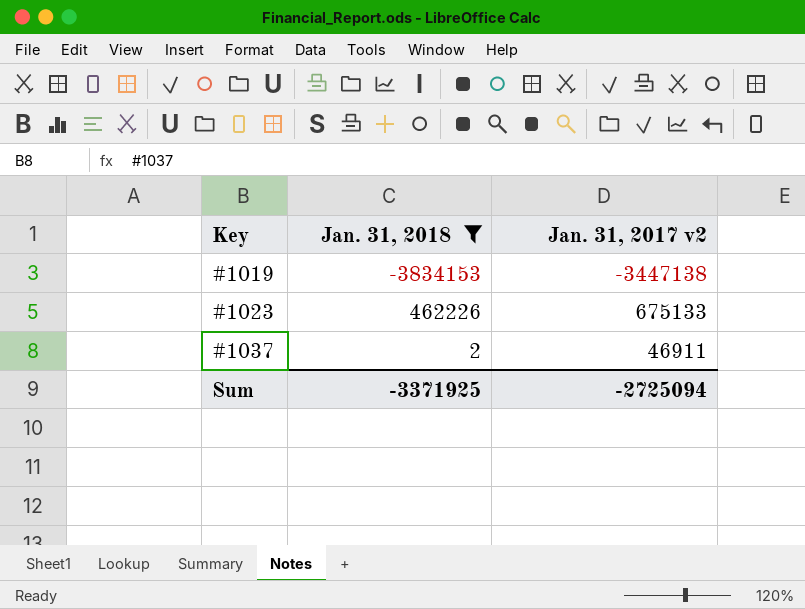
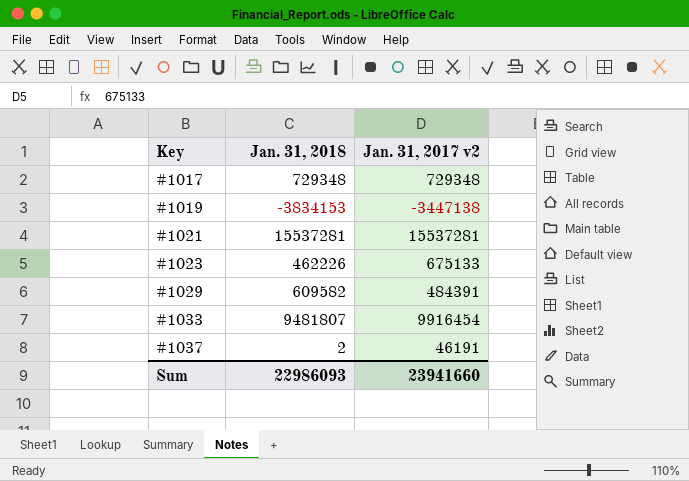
filter: Jan. 31, 2018 <= 462226 -> none
#1037 | Jan. 31, 2017 v2: 46911 -> 46191
Sum | Jan. 31, 2018: -3371925 -> 22986093
Sum | Jan. 31, 2017 v2: -2725094 -> 23941660

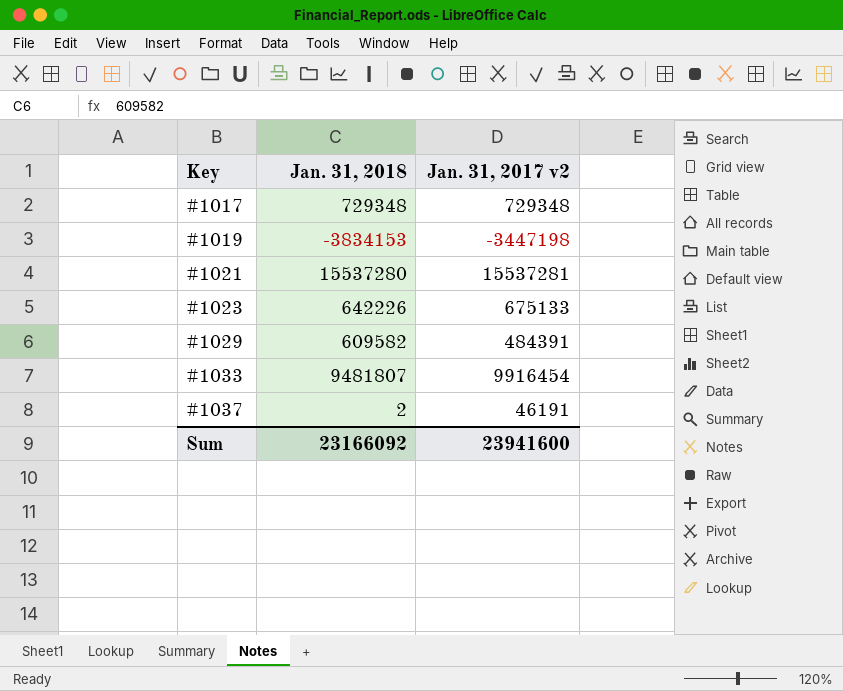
#1019 | Jan. 31, 2017 v2: -3447138 -> -3447198
#1021 | Jan. 31, 2018: 15537281 -> 15537280
#1023 | Jan. 31, 2018: 462226 -> 642226
Sum | Jan. 31, 2018: 22986093 -> 23166092
Sum | Jan. 31, 2017 v2: 23941660 -> 23941600

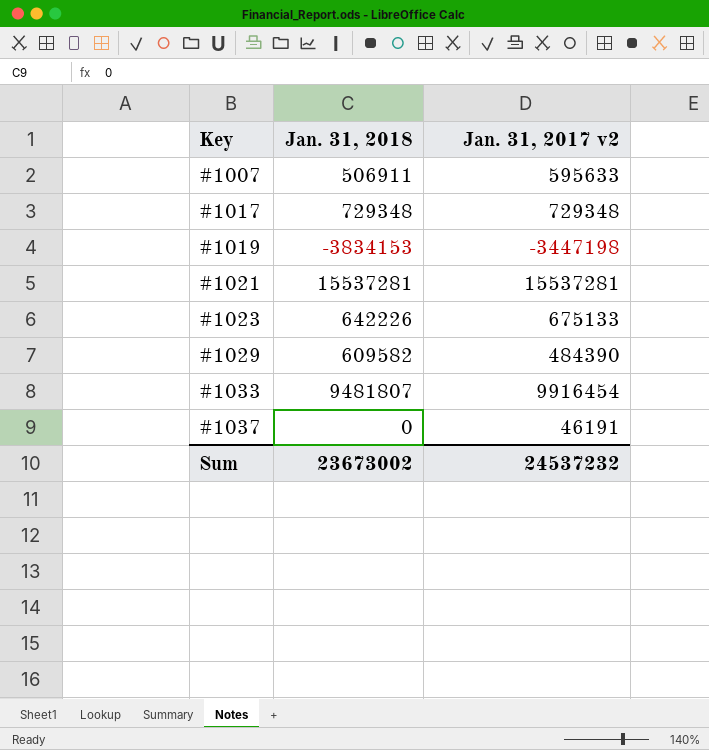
row #1007: none -> 506911 | 595633
#1021 | Jan. 31, 2018: 15537280 -> 15537281
#1029 | Jan. 31, 2017 v2: 484391 -> 484390
#1037 | Jan. 31, 2018: 2 -> 0
Sum | Jan. 31, 2018: 23166092 -> 23673002
Sum | Jan. 31, 2017 v2: 23941600 -> 24537232

